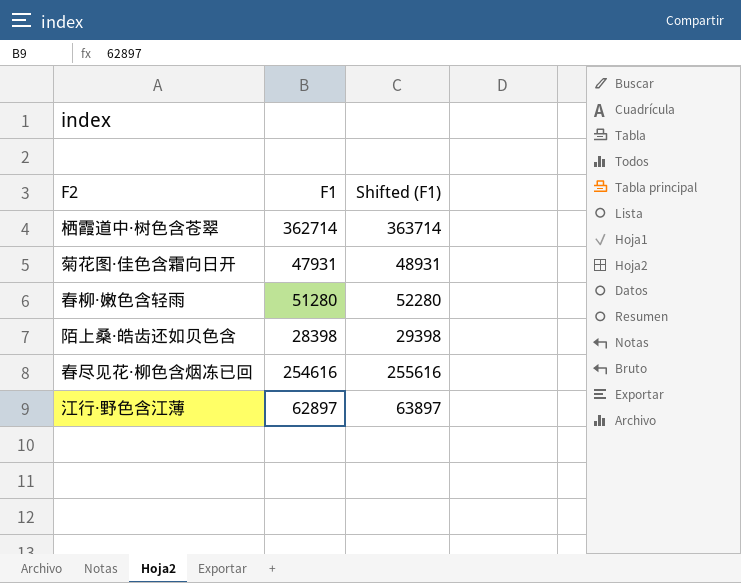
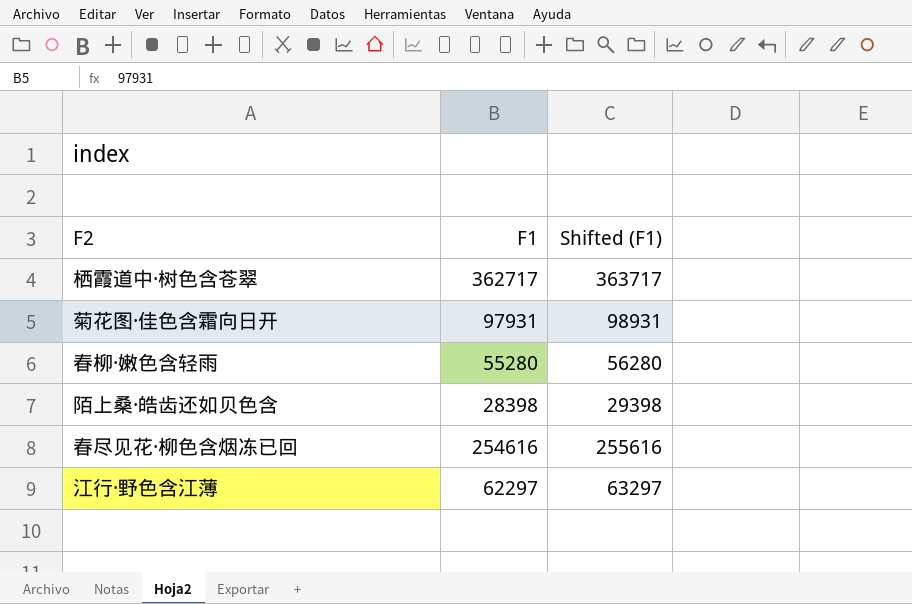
栖霞道中·树色含苍翠 | F1: 362714 -> 362717
栖霞道中·树色含苍翠 | Shifted (F1): 363714 -> 363717
菊花图·佳色含霜向日开 | F1: 47931 -> 97931
菊花图·佳色含霜向日开 | Shifted (F1): 48931 -> 98931
春柳·嫩色含轻雨 | F1: 51280 -> 55280
春柳·嫩色含轻雨 | Shifted (F1): 52280 -> 56280
江行·野色含江薄 | F1: 62897 -> 62297
江行·野色含江薄 | Shifted (F1): 63897 -> 63297

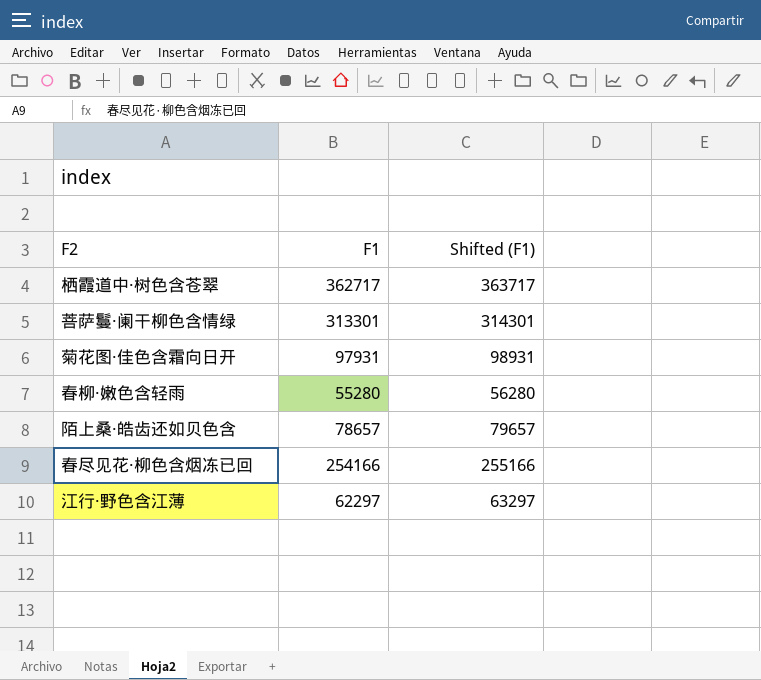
row 菩萨鬘·阑干柳色含情绿: none -> 313301 | 314301
陌上桑·皓齿还如贝色含 | F1: 28398 -> 78657
陌上桑·皓齿还如贝色含 | Shifted (F1): 29398 -> 79657
春尽见花·柳色含烟冻已回 | F1: 254616 -> 254166
春尽见花·柳色含烟冻已回 | Shifted (F1): 255616 -> 255166

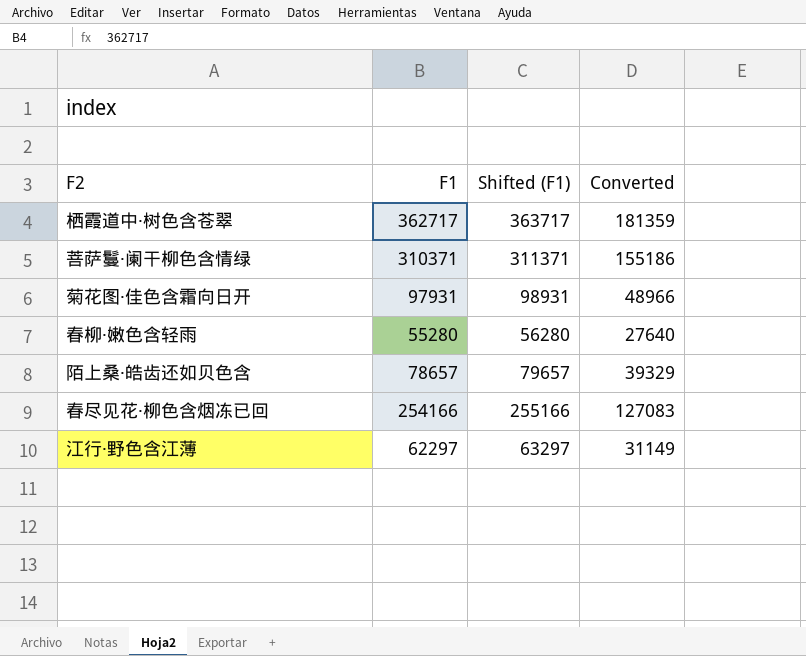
column Converted | formula: none -> [F1] * 0.5
菩萨鬘·阑干柳色含情绿 | F1: 313301 -> 310371
菩萨鬘·阑干柳色含情绿 | Shifted (F1): 314301 -> 311371

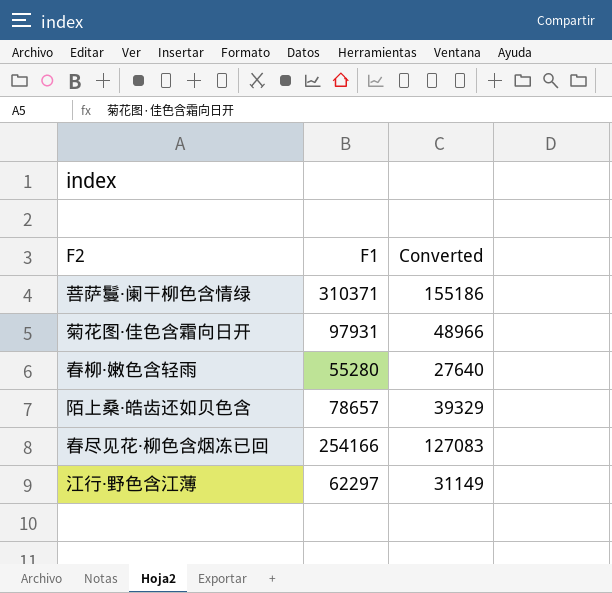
column Shifted (F1) | formula: [F1] + 1000 -> none
row 栖霞道中·树色含苍翠: 362717 | 363717 | 181359 -> none

